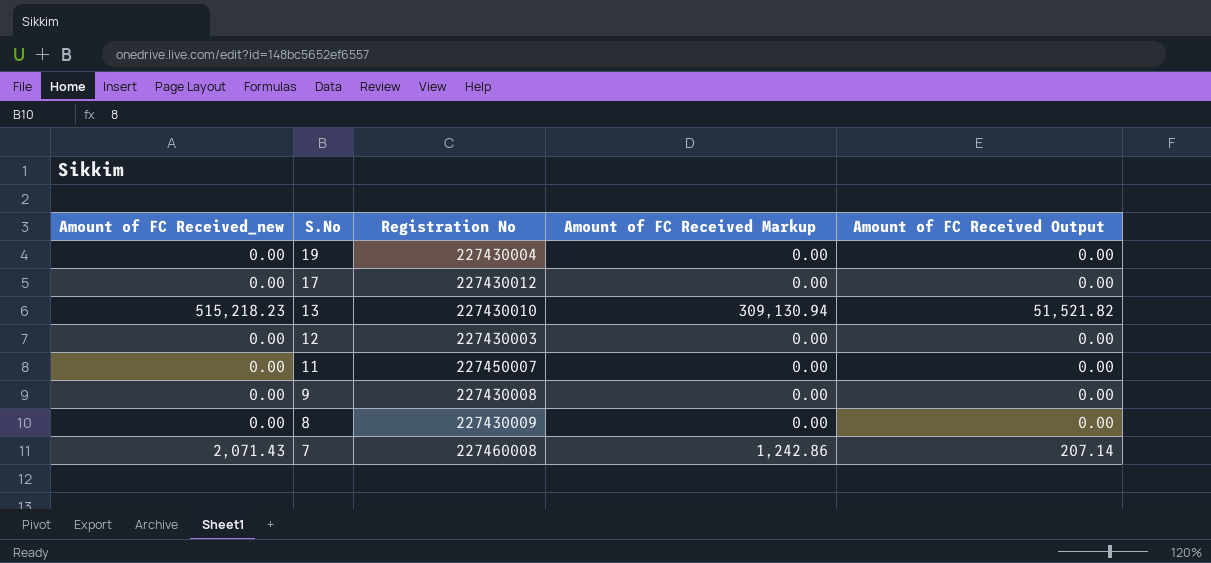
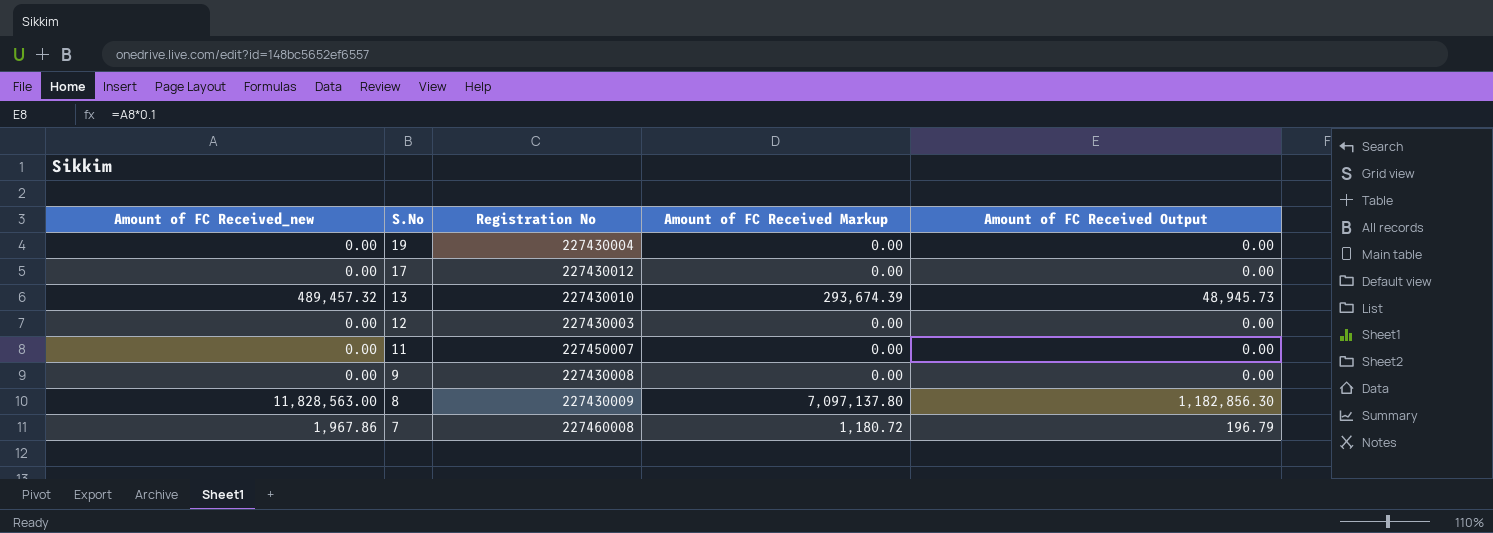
13 | Amount of FC Received_new: 515,218.23 -> 489,457.32
13 | Amount of FC Received Markup: 309,130.94 -> 293,674.39
13 | Amount of FC Received Output: 51,521.82 -> 48,945.73
8 | Amount of FC Received_new: 0.00 -> 11,828,563.00
8 | Amount of FC Received Markup: 0.00 -> 7,097,137.80
8 | Amount of FC Received Output: 0.00 -> 1,182,856.30
7 | Amount of FC Received_new: 2,071.43 -> 1,967.86
7 | Amount of FC Received Markup: 1,242.86 -> 1,180.72
7 | Amount of FC Received Output: 207.14 -> 196.79

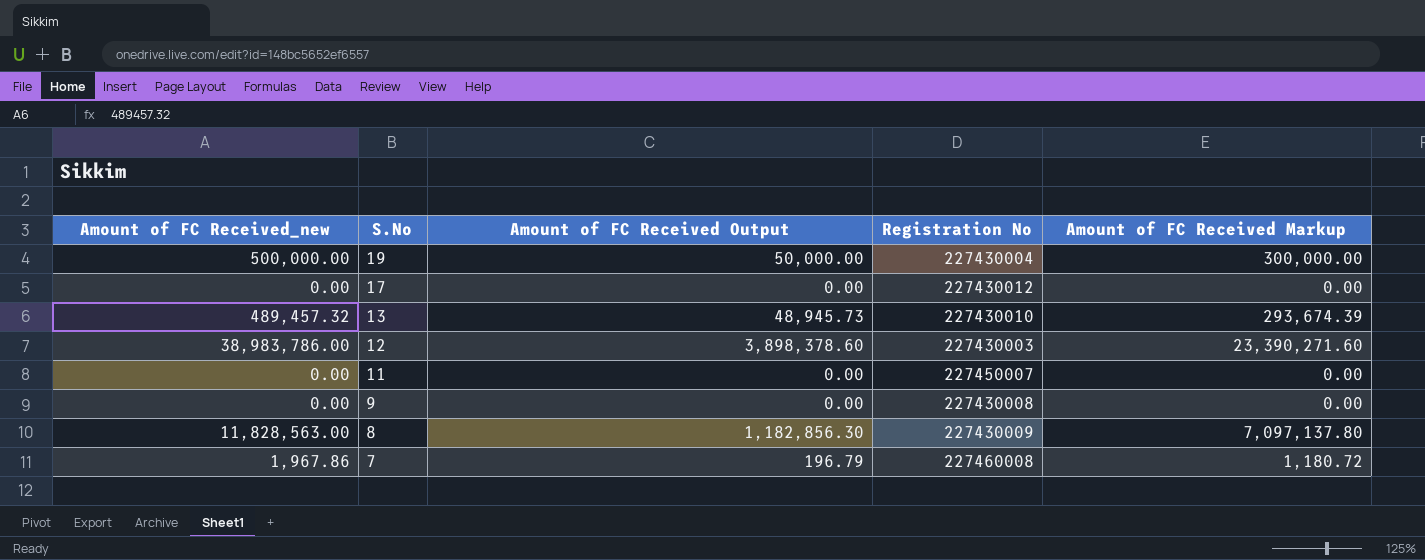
column Amount of FC Received Output | position: 5 -> 3
19 | Amount of FC Received_new: 0.00 -> 500,000.00
19 | Amount of FC Received Output: 0.00 -> 50,000.00
19 | Amount of FC Received Markup: 0.00 -> 300,000.00
12 | Amount of FC Received_new: 0.00 -> 38,983,786.00
12 | Amount of FC Received Output: 0.00 -> 3,898,378.60
12 | Amount of FC Received Markup: 0.00 -> 23,390,271.60

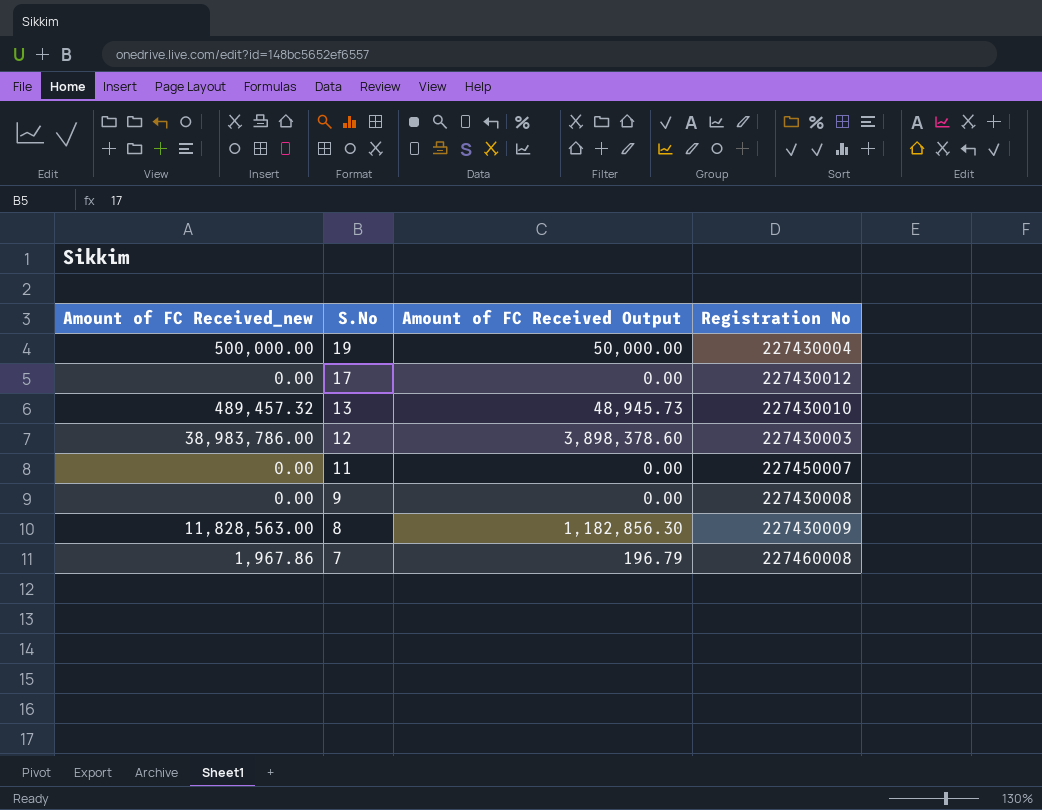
column Amount of FC Received Markup | formula: [Amount of FC Received_new] * 0.6 -> none

